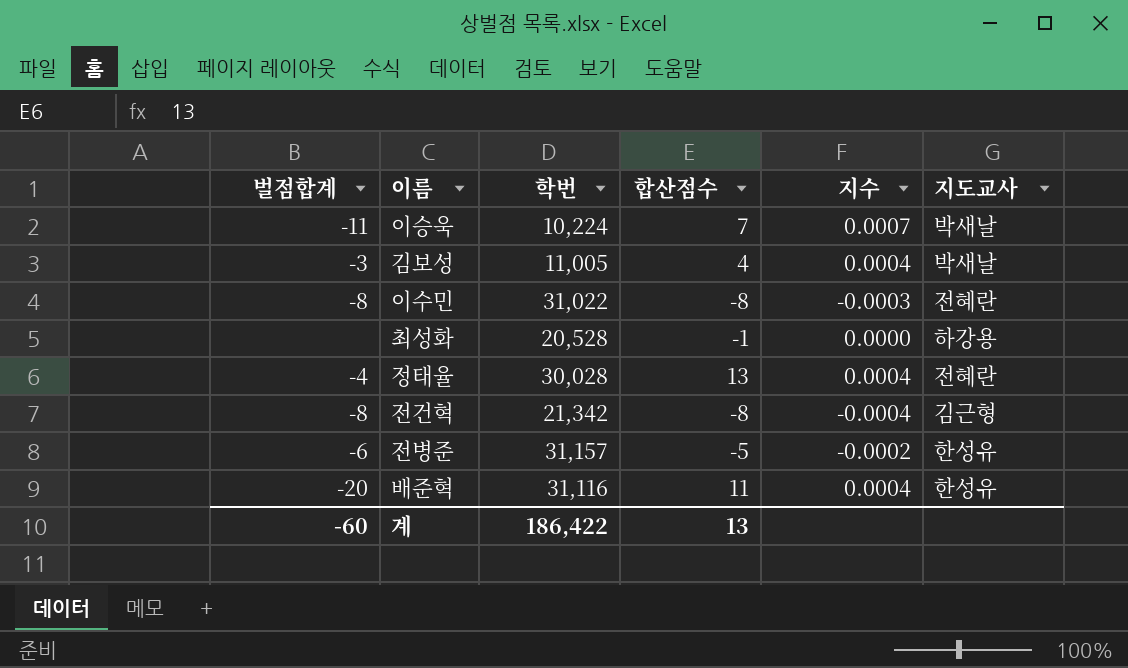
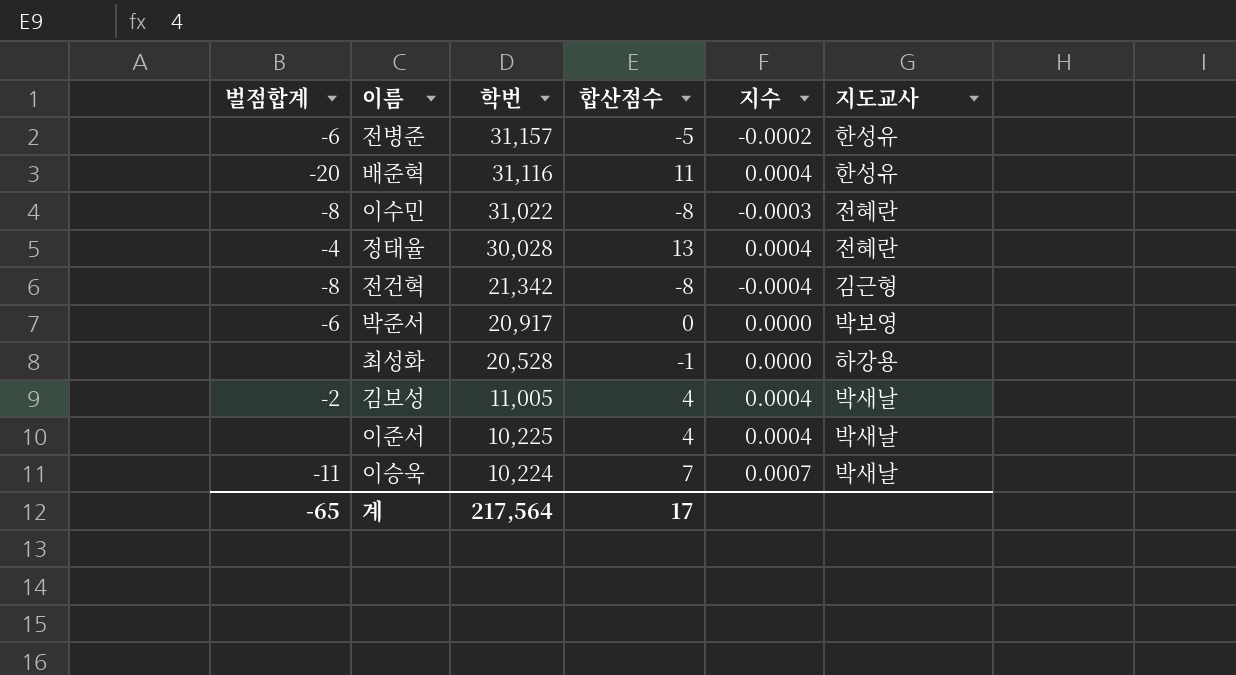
row order: none -> 학번 descending
row 박준서: none -> -6 | 20,917 | 0 | 0.0000 | 박보영
김보성 | 벌점합계: -3 -> -2
row 이준서: none -> none | 10,225 | 4 | 0.0004 | 박새날
계 | 벌점합계: -60 -> -65
계 | 학번: 186,422 -> 217,564
계 | 합산점수: 13 -> 17

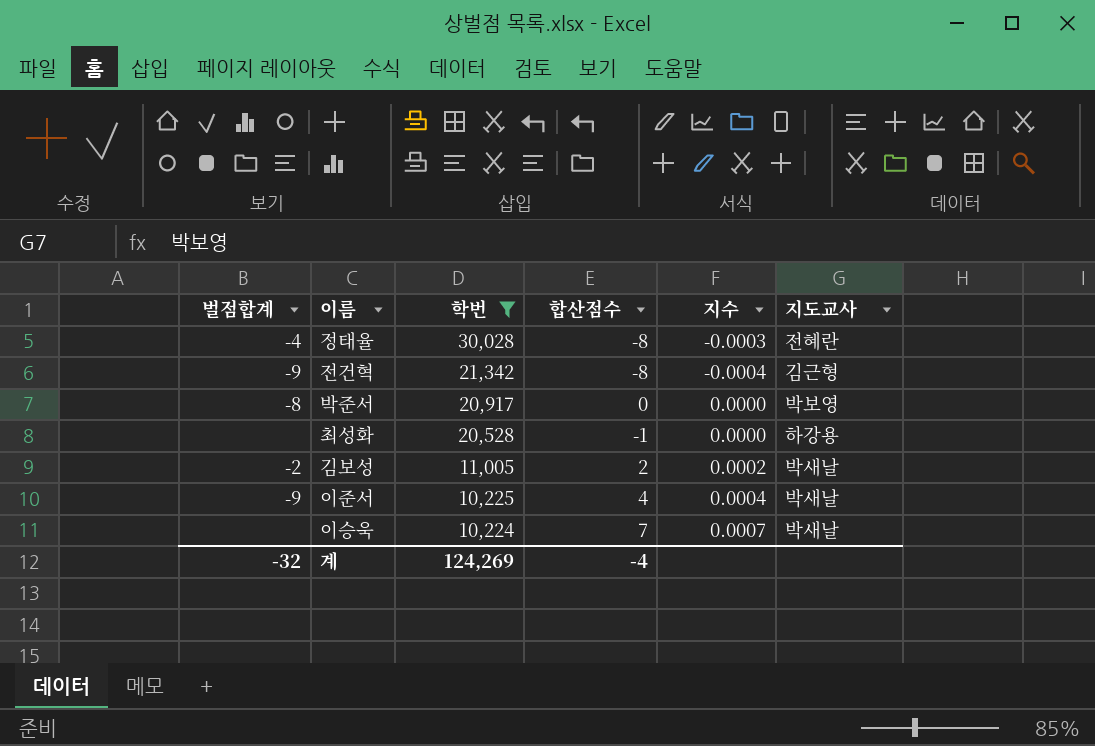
filter: none -> 학번 <= 30,028
정태율 | 합산점수: 13 -> -8
정태율 | 지수: 0.0004 -> -0.0003
전건혁 | 벌점합계: -8 -> -9
박준서 | 벌점합계: -6 -> -8
김보성 | 합산점수: 4 -> 2
김보성 | 지수: 0.0004 -> 0.0002
이준서 | 벌점합계: none -> -9
이승욱 | 벌점합계: -11 -> none
계 | 벌점합계: -65 -> -32
계 | 학번: 217,564 -> 124,269
계 | 합산점수: 17 -> -4

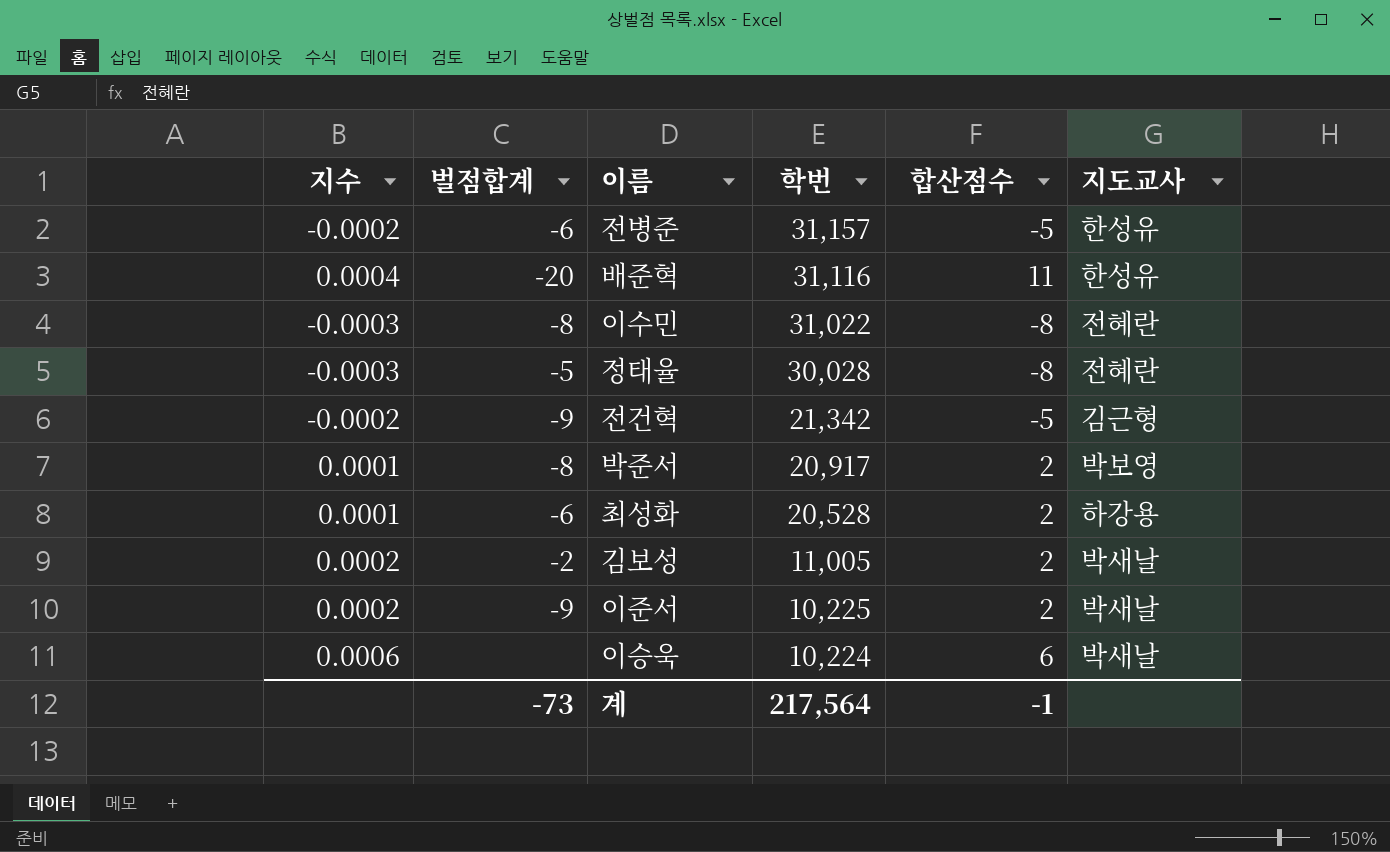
filter: 학번 <= 30,028 -> none
column 지수 | position: 5 -> 1
정태율 | 벌점합계: -4 -> -5
전건혁 | 지수: -0.0004 -> -0.0002
전건혁 | 합산점수: -8 -> -5
박준서 | 지수: 0.0000 -> 0.0001
박준서 | 합산점수: 0 -> 2
최성화 | 지수: 0.0000 -> 0.0001
최성화 | 벌점합계: none -> -6
최성화 | 합산점수: -1 -> 2
이준서 | 지수: 0.0004 -> 0.0002
이준서 | 합산점수: 4 -> 2
이승욱 | 지수: 0.0007 -> 0.0006
이승욱 | 합산점수: 7 -> 6
계 | 벌점합계: -32 -> -73
계 | 학번: 124,269 -> 217,564
계 | 합산점수: -4 -> -1

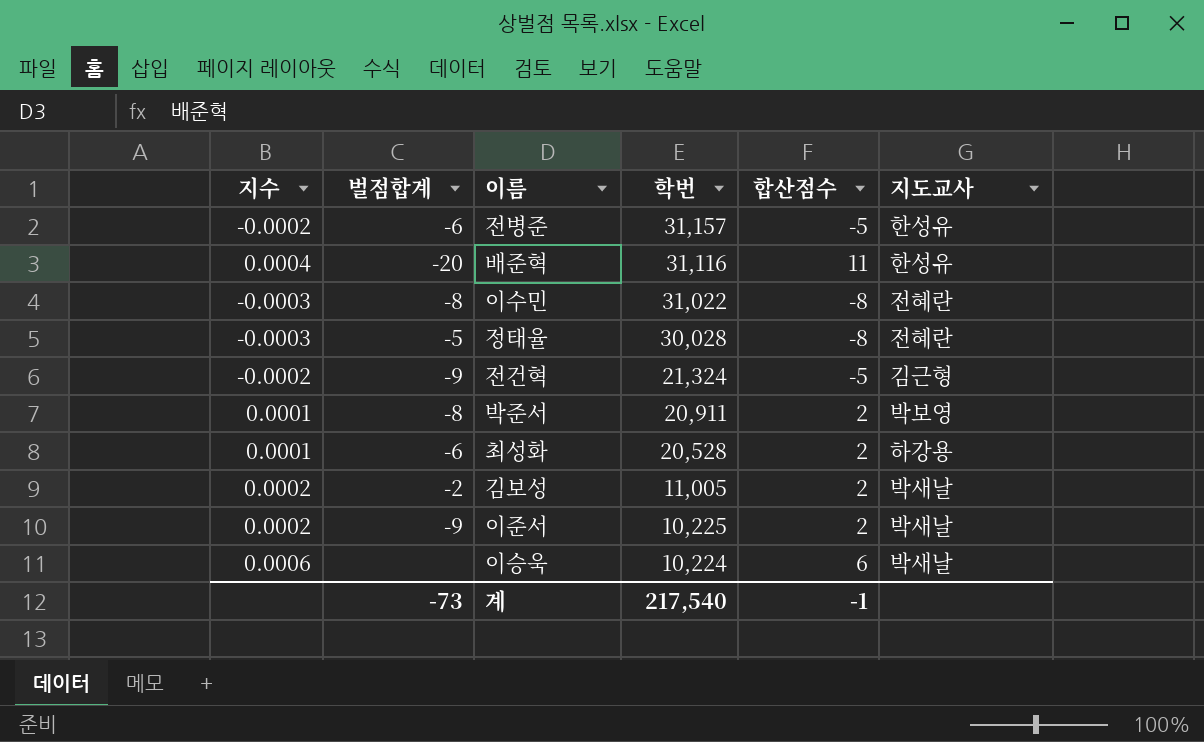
전건혁 | 학번: 21,342 -> 21,324
박준서 | 학번: 20,917 -> 20,911
계 | 학번: 217,564 -> 217,540

